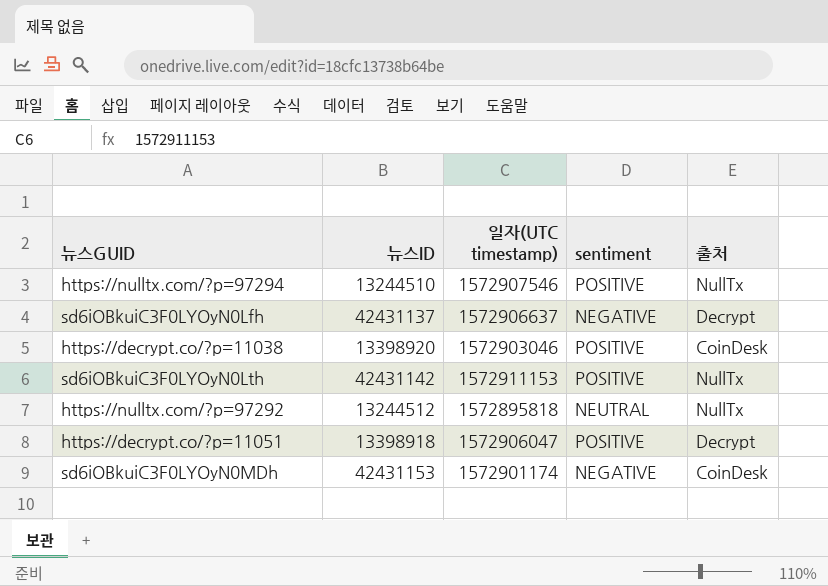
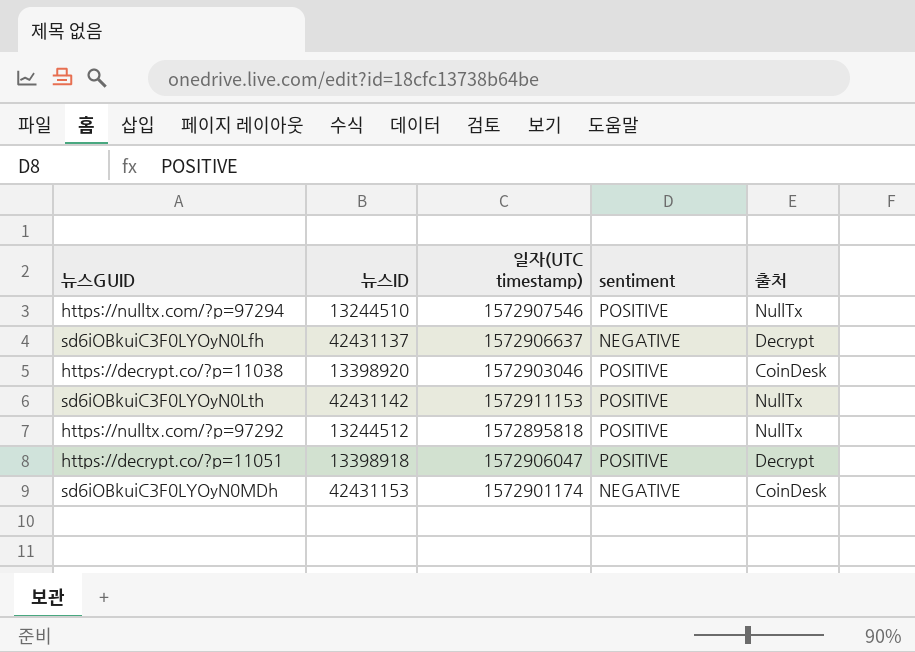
https://nulltx.com/?p=97292 | sentiment: NEUTRAL -> POSITIVE

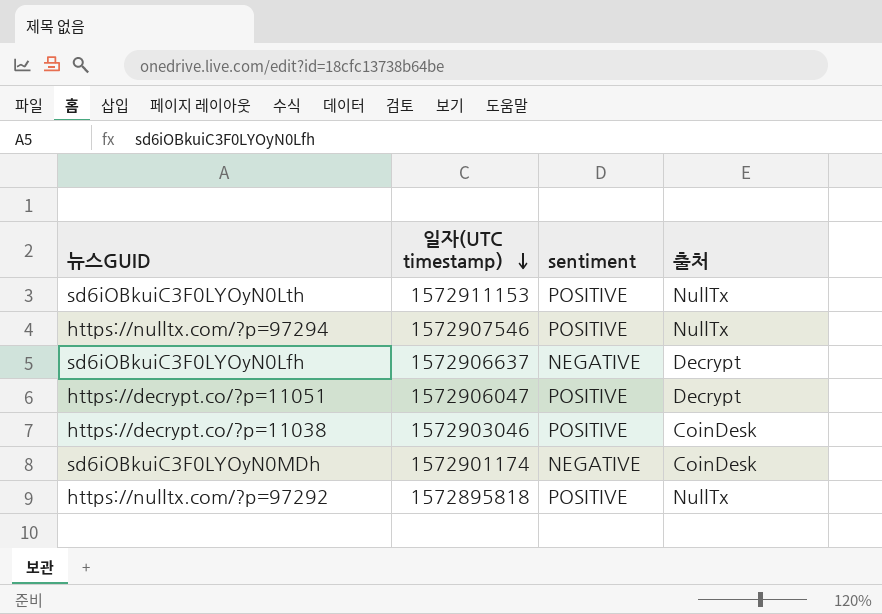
row order: none -> 일자(UTC timestamp) descending
column 뉴스ID | position: 2 -> none

